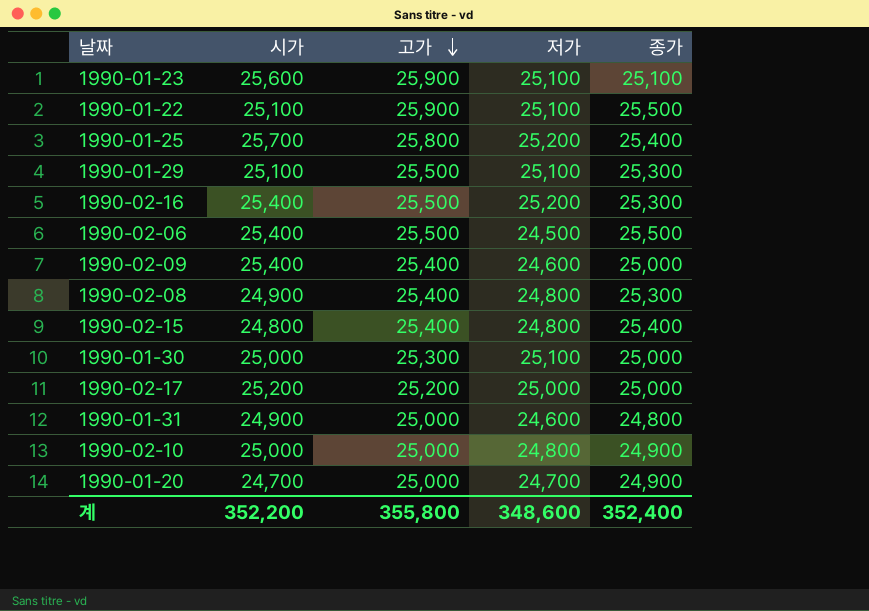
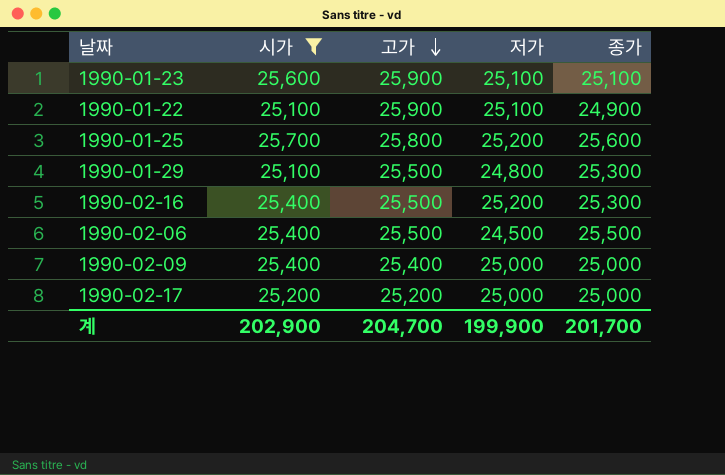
filter: none -> 시가 >= 25,100
1990-01-22 | 종가: 25,500 -> 24,900
1990-01-25 | 종가: 25,400 -> 25,600
1990-01-29 | 저가: 25,100 -> 24,800
1990-02-09 | 저가: 24,600 -> 25,000
계 | 시가: 352,200 -> 202,900
계 | 고가: 355,800 -> 204,700
계 | 저가: 348,600 -> 199,900
계 | 종가: 352,400 -> 201,700

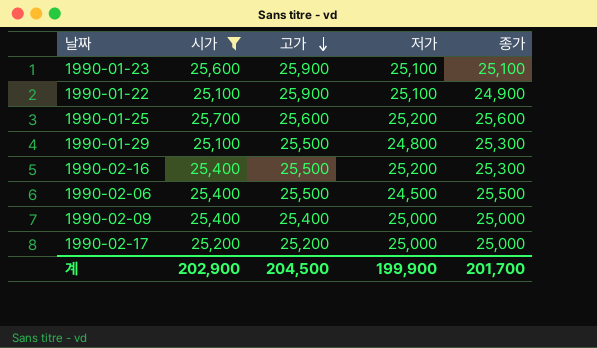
1990-01-25 | 고가: 25,800 -> 25,600
계 | 고가: 204,700 -> 204,500

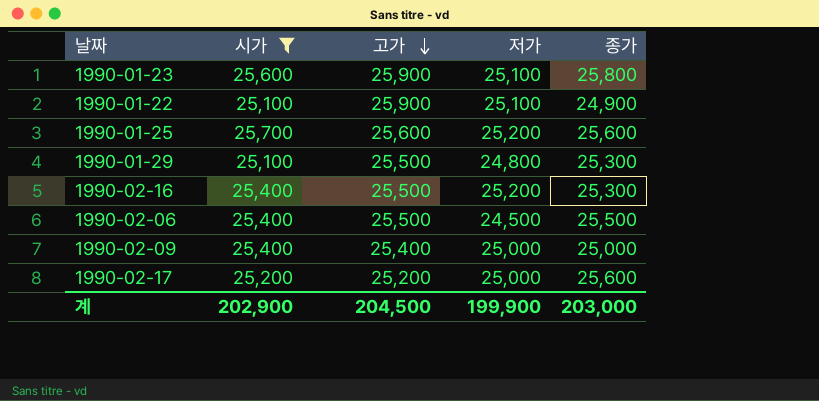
1990-01-23 | 종가: 25,100 -> 25,800
1990-02-17 | 종가: 25,000 -> 25,600
계 | 종가: 201,700 -> 203,000

